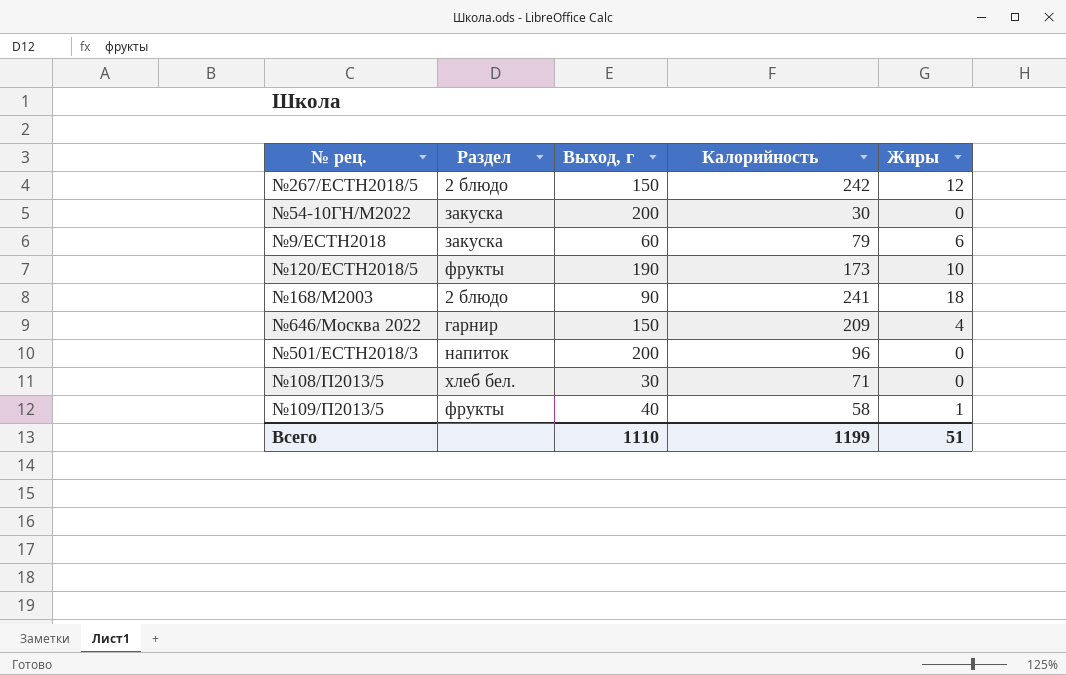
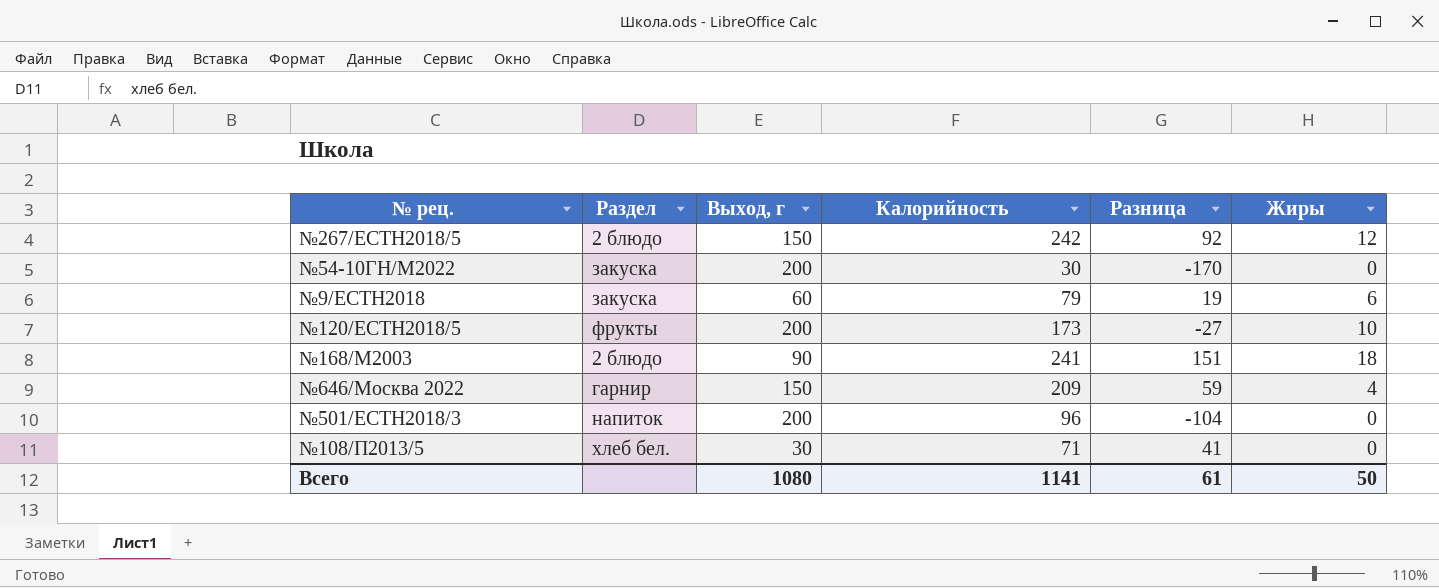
column Разница | formula: none -> [Калорийность] - [Выход, г]
row №109/П2013/5: фрукты | 40 | 58 | 1 -> none
№120/ЕСТН2018/5 | Выход, г: 190 -> 200
Всего | Выход, г: 1110 -> 1080
Всего | Калорийность: 1199 -> 1141
Всего | Жиры: 51 -> 50

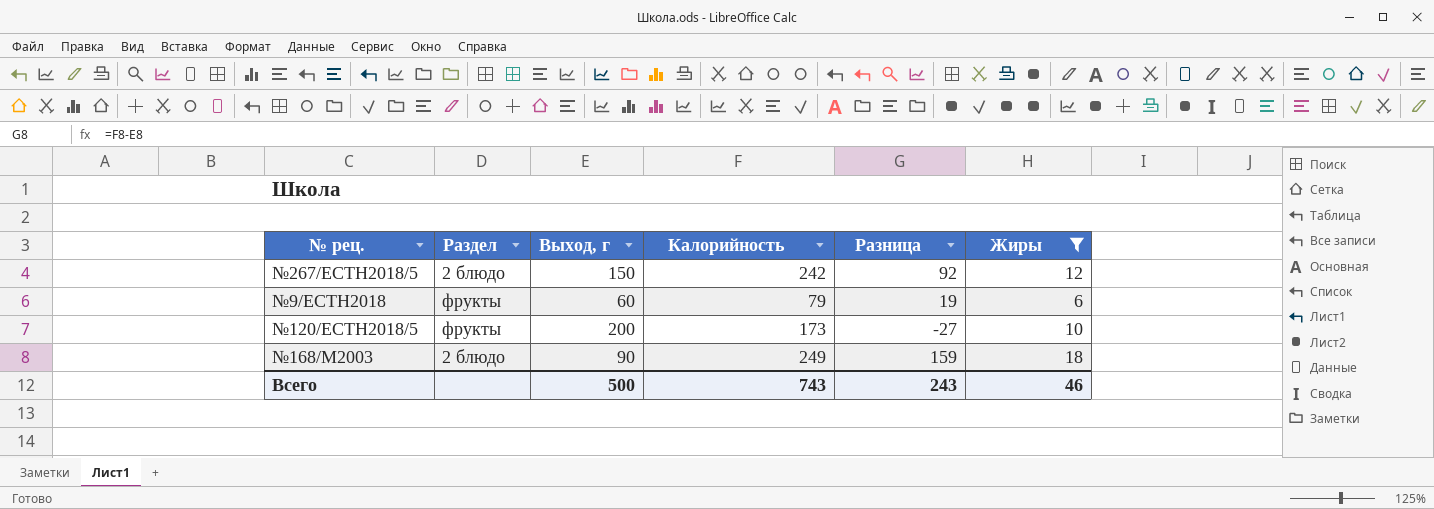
filter: none -> Жиры >= 6
№9/ЕСТН2018 | Раздел: закуска -> фрукты
№168/М2003 | Калорийность: 241 -> 249
№168/М2003 | Разница: 151 -> 159
Всего | Выход, г: 1080 -> 500
Всего | Калорийность: 1141 -> 743
Всего | Разница: 61 -> 243
Всего | Жиры: 50 -> 46

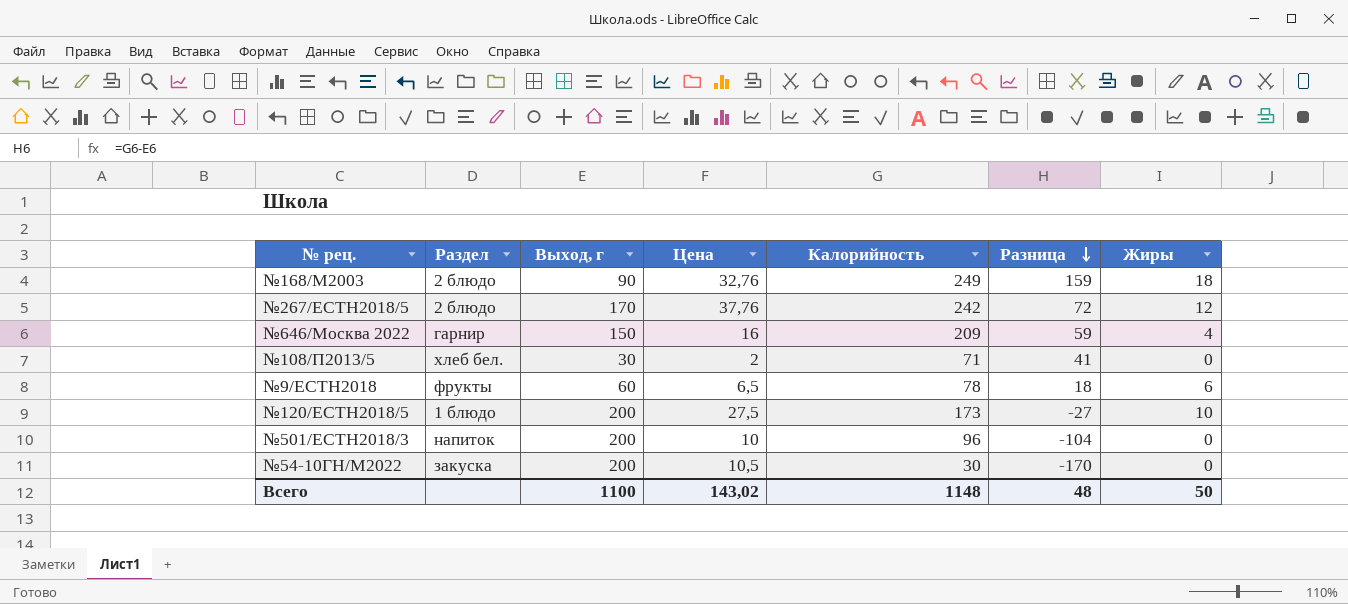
filter: Жиры >= 6 -> none
row order: none -> Разница descending
column Цена | position: none -> 4
№267/ЕСТН2018/5 | Выход, г: 150 -> 170
№267/ЕСТН2018/5 | Разница: 92 -> 72
№9/ЕСТН2018 | Калорийность: 79 -> 78
№9/ЕСТН2018 | Разница: 19 -> 18
№120/ЕСТН2018/5 | Раздел: фрукты -> 1 блюдо
Всего | Выход, г: 500 -> 1100
Всего | Калорийность: 743 -> 1148
Всего | Разница: 243 -> 48
Всего | Жиры: 46 -> 50

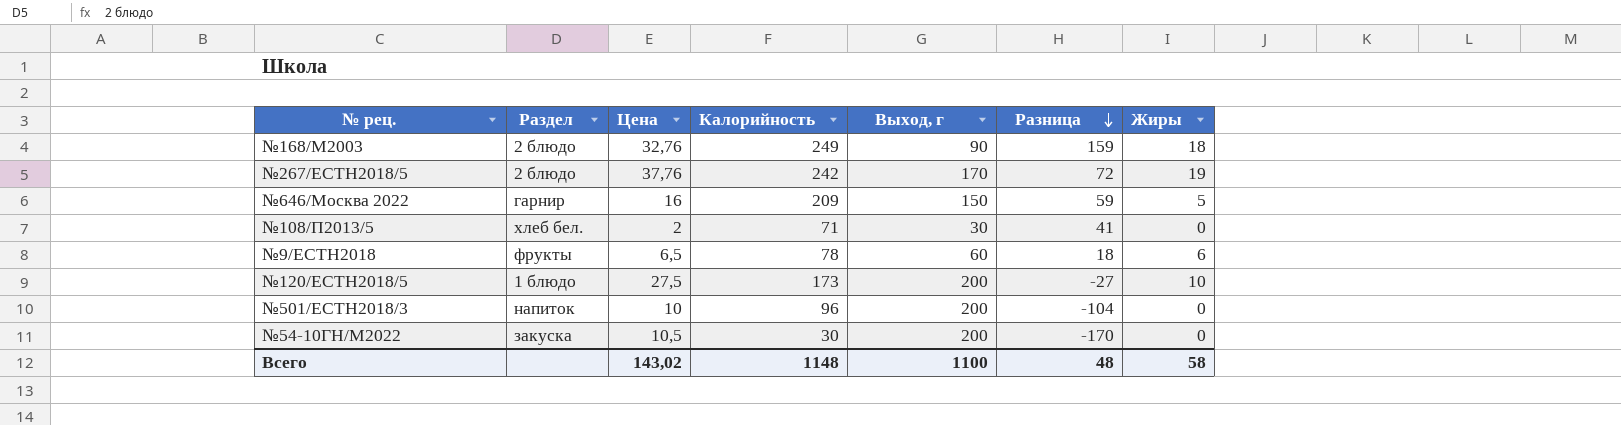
column Выход, г | position: 3 -> 5
№267/ЕСТН2018/5 | Жиры: 12 -> 19
№646/Москва 2022 | Жиры: 4 -> 5
Всего | Жиры: 50 -> 58

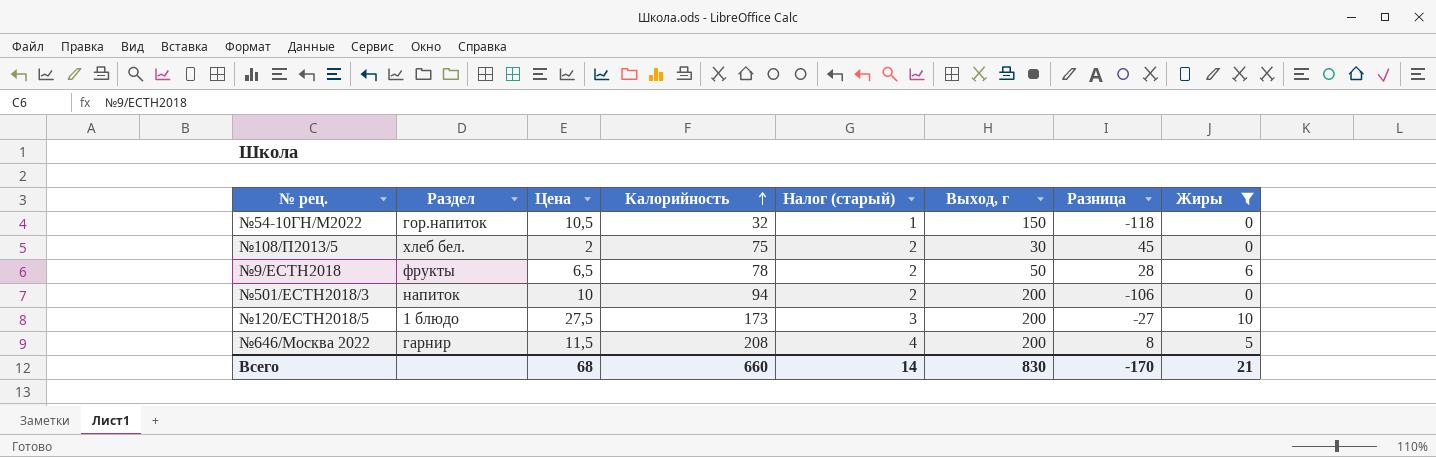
filter: none -> Жиры <= 10
row order: Разница descending -> Калорийность ascending
column Налог (старый) | formula: none -> [Калорийность] * 0,02
№54-10ГН/М2022 | Раздел: закуска -> гор.напиток
№54-10ГН/М2022 | Калорийность: 30 -> 32
№54-10ГН/М2022 | Выход, г: 200 -> 150
№54-10ГН/М2022 | Разница: -170 -> -118
№108/П2013/5 | Калорийность: 71 -> 75
№108/П2013/5 | Разница: 41 -> 45
№9/ЕСТН2018 | Выход, г: 60 -> 50
№9/ЕСТН2018 | Разница: 18 -> 28
№501/ЕСТН2018/3 | Калорийность: 96 -> 94
№501/ЕСТН2018/3 | Разница: -104 -> -106
№646/Москва 2022 | Цена: 16 -> 11,5
№646/Москва 2022 | Калорийность: 209 -> 208
№646/Москва 2022 | Выход, г: 150 -> 200
№646/Москва 2022 | Разница: 59 -> 8
Всего | Цена: 143,02 -> 68
Всего | Калорийность: 1148 -> 660
Всего | Выход, г: 1100 -> 830
Всего | Разница: 48 -> -170
Всего | Жиры: 58 -> 21

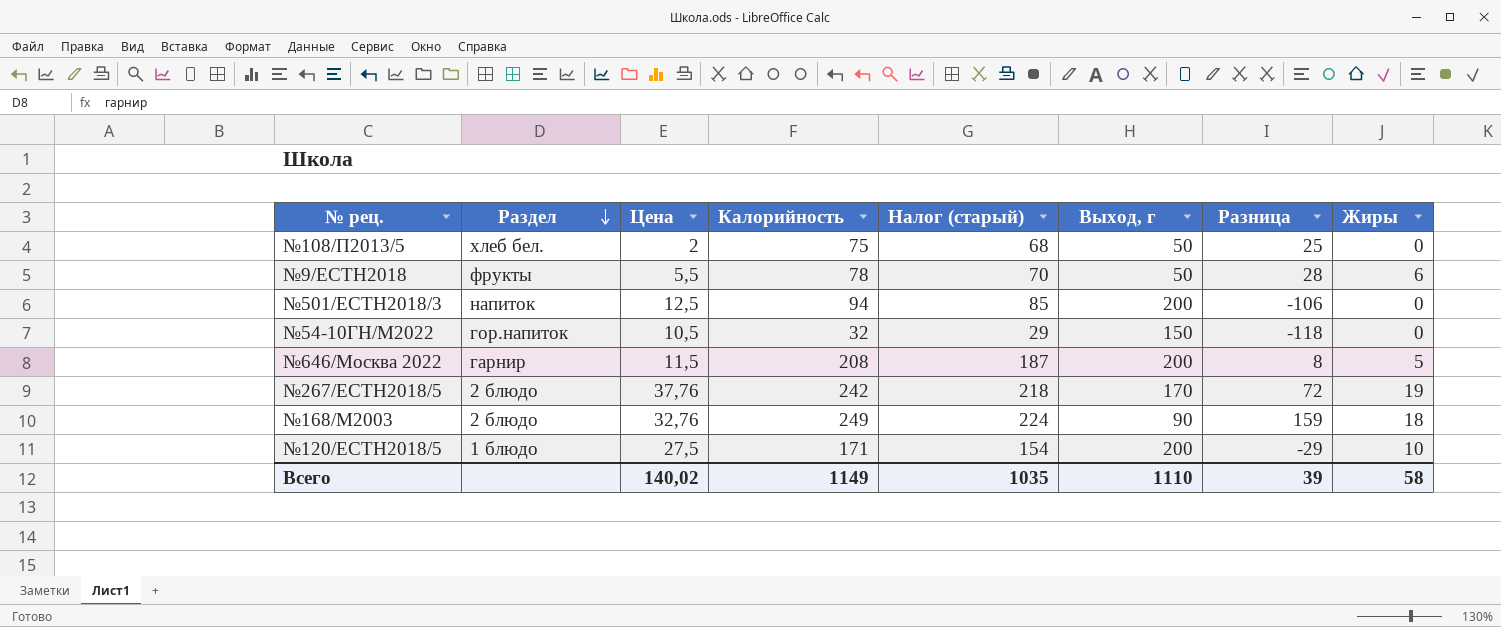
filter: Жиры <= 10 -> none
row order: Калорийность ascending -> Раздел descending
column Налог (старый) | formula: [Калорийность] * 0,02 -> [Калорийность] * 0,9
№108/П2013/5 | Выход, г: 30 -> 50
№108/П2013/5 | Разница: 45 -> 25
№9/ЕСТН2018 | Цена: 6,5 -> 5,5
№501/ЕСТН2018/3 | Цена: 10 -> 12,5
№120/ЕСТН2018/5 | Калорийность: 173 -> 171
№120/ЕСТН2018/5 | Разница: -27 -> -29
Всего | Цена: 68 -> 140,02
Всего | Калорийность: 660 -> 1149
Всего | Налог (старый): 14 -> 1035
Всего | Выход, г: 830 -> 1110
Всего | Разница: -170 -> 39
Всего | Жиры: 21 -> 58

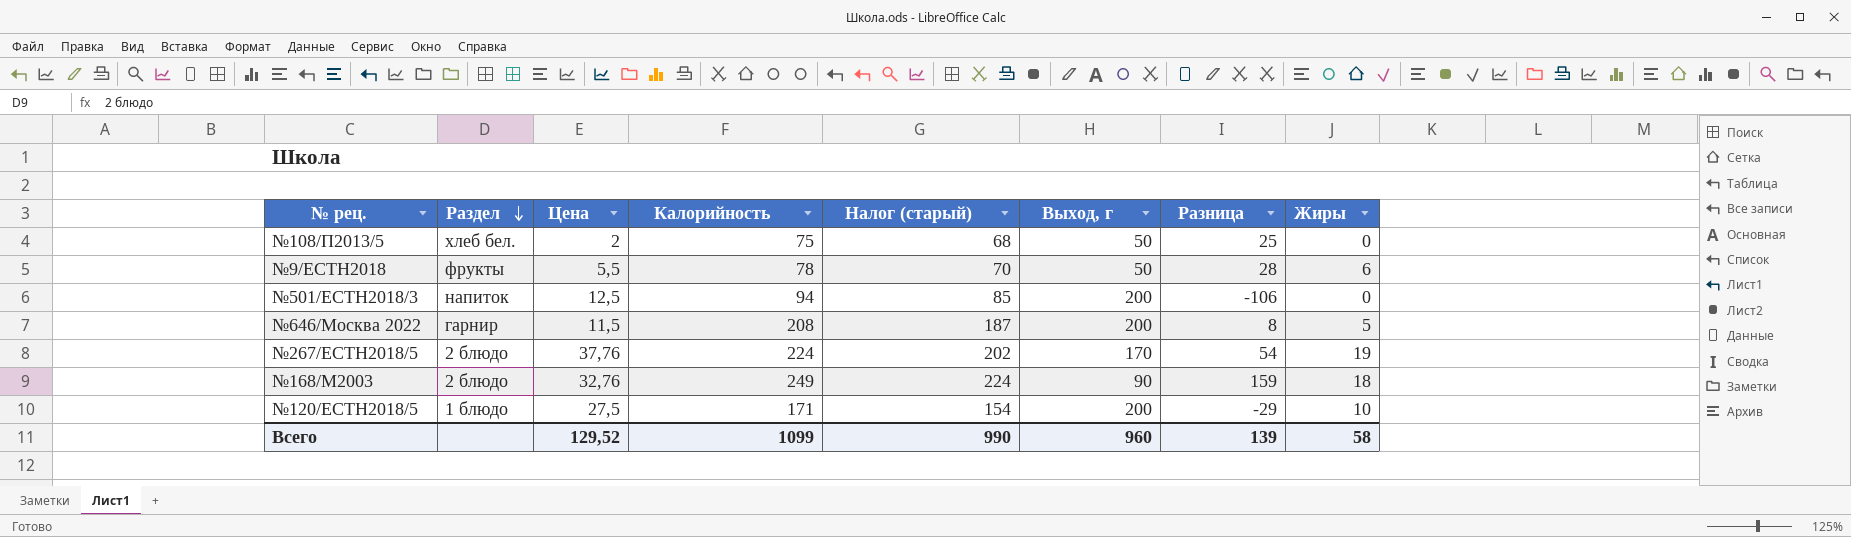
row №54-10ГН/М2022: гор.напиток | 10,5 | 32 | 29 | 150 | -118 | 0 -> none
№267/ЕСТН2018/5 | Калорийность: 242 -> 224
№267/ЕСТН2018/5 | Налог (старый): 218 -> 202
№267/ЕСТН2018/5 | Разница: 72 -> 54
Всего | Цена: 140,02 -> 129,52
Всего | Калорийность: 1149 -> 1099
Всего | Налог (старый): 1035 -> 990
Всего | Выход, г: 1110 -> 960
Всего | Разница: 39 -> 139

